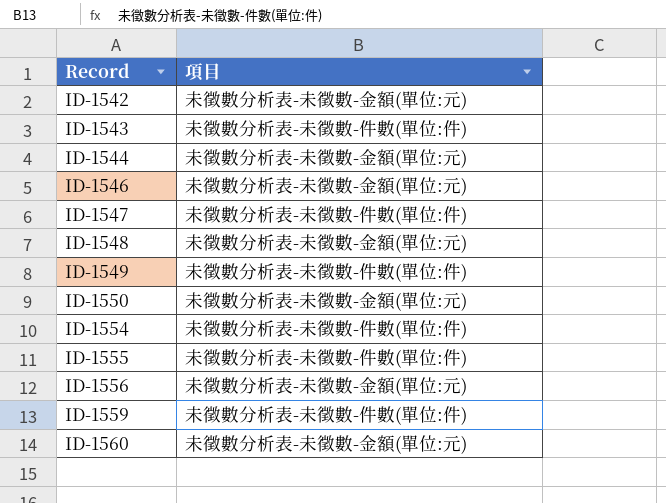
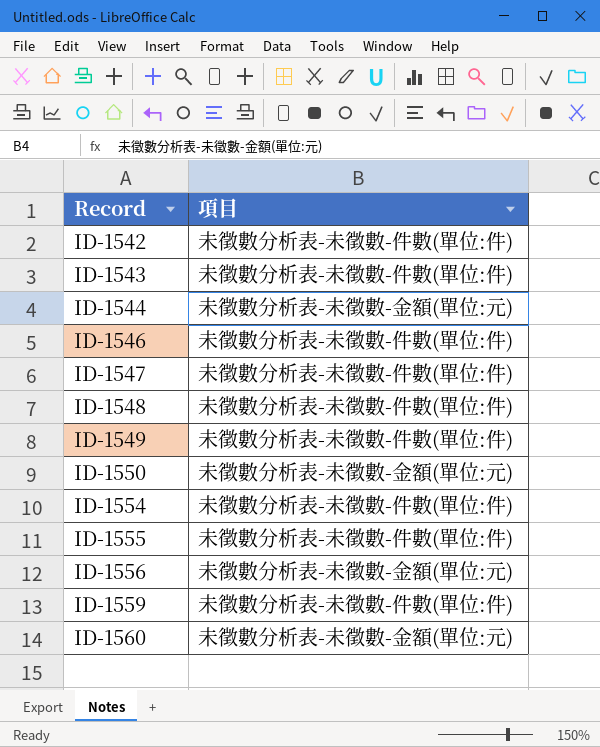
ID-1542 | 項目: 未徵數分析表-未徵數-金額(單位:元) -> 未徵數分析表-未徵數-件數(單位:件)
ID-1546 | 項目: 未徵數分析表-未徵數-金額(單位:元) -> 未徵數分析表-未徵數-件數(單位:件)
ID-1548 | 項目: 未徵數分析表-未徵數-金額(單位:元) -> 未徵數分析表-未徵數-件數(單位:件)

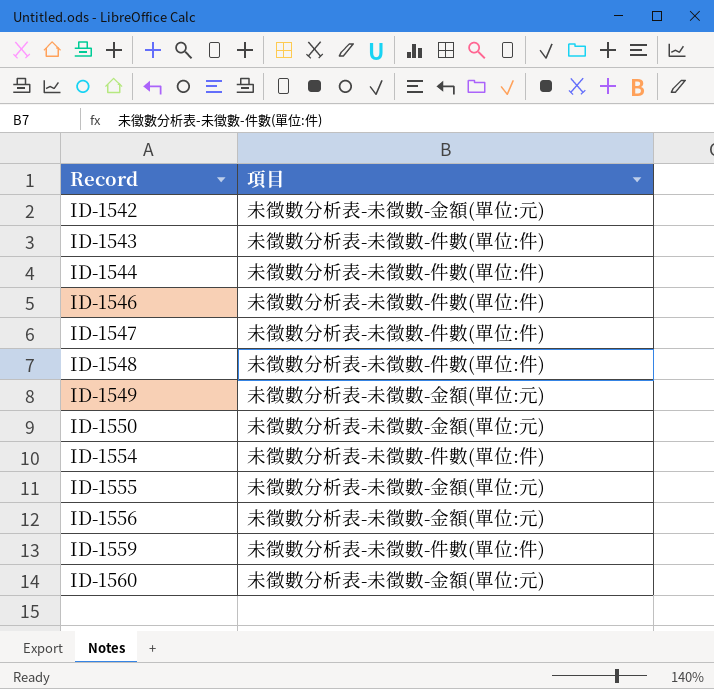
ID-1542 | 項目: 未徵數分析表-未徵數-件數(單位:件) -> 未徵數分析表-未徵數-金額(單位:元)
ID-1544 | 項目: 未徵數分析表-未徵數-金額(單位:元) -> 未徵數分析表-未徵數-件數(單位:件)
ID-1549 | 項目: 未徵數分析表-未徵數-件數(單位:件) -> 未徵數分析表-未徵數-金額(單位:元)
ID-1555 | 項目: 未徵數分析表-未徵數-件數(單位:件) -> 未徵數分析表-未徵數-金額(單位:元)

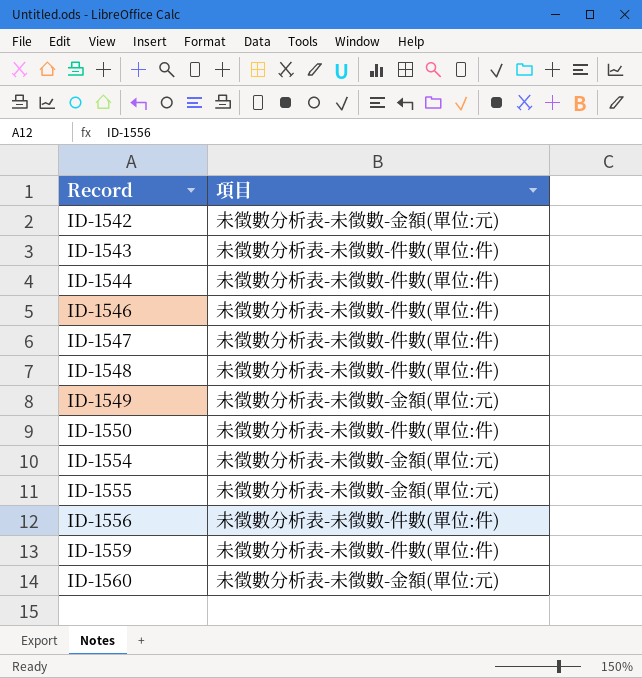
ID-1550 | 項目: 未徵數分析表-未徵數-金額(單位:元) -> 未徵數分析表-未徵數-件數(單位:件)
ID-1554 | 項目: 未徵數分析表-未徵數-件數(單位:件) -> 未徵數分析表-未徵數-金額(單位:元)
ID-1556 | 項目: 未徵數分析表-未徵數-金額(單位:元) -> 未徵數分析表-未徵數-件數(單位:件)

